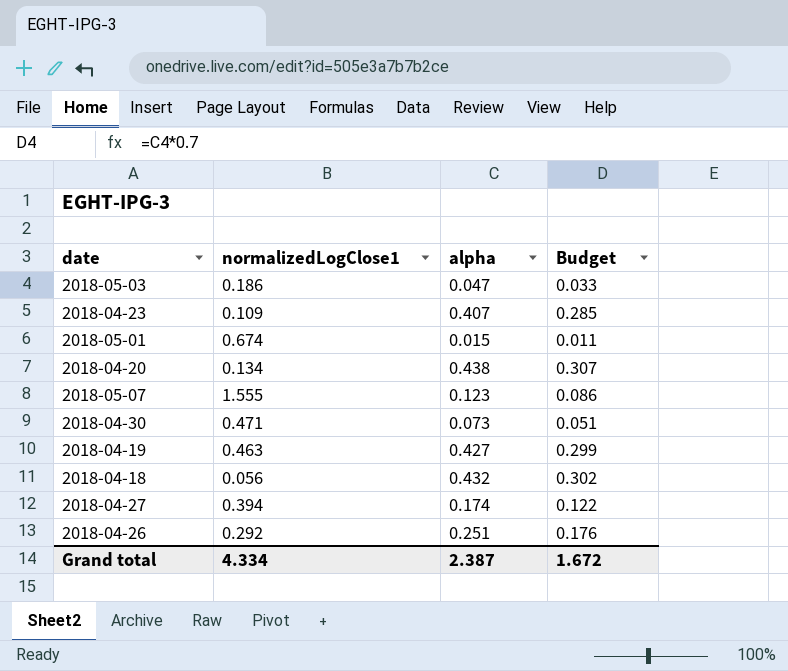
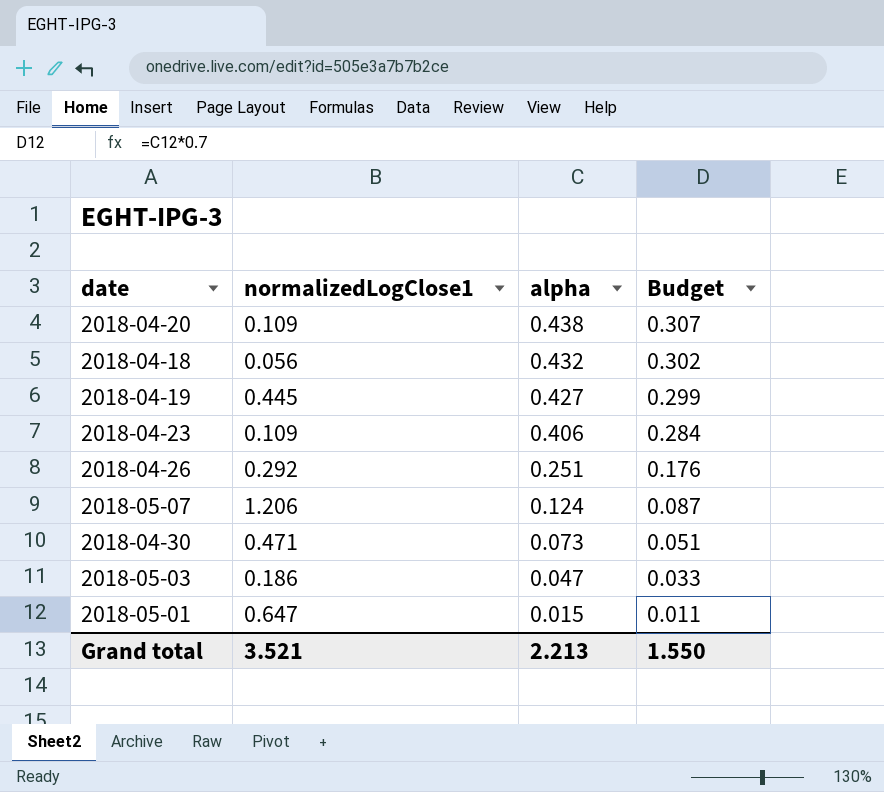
row order: none -> alpha descending
row 2018-04-27: 0.394 | 0.174 | 0.122 -> none
2018-04-20 | normalizedLogClose1: 0.134 -> 0.109
2018-04-19 | normalizedLogClose1: 0.463 -> 0.445
2018-04-23 | alpha: 0.407 -> 0.406
2018-04-23 | Budget: 0.285 -> 0.284
2018-05-07 | normalizedLogClose1: 1.555 -> 1.206
2018-05-07 | alpha: 0.123 -> 0.124
2018-05-07 | Budget: 0.086 -> 0.087
2018-05-01 | normalizedLogClose1: 0.674 -> 0.647
Grand total | normalizedLogClose1: 4.334 -> 3.521
Grand total | alpha: 2.387 -> 2.213
Grand total | Budget: 1.672 -> 1.550

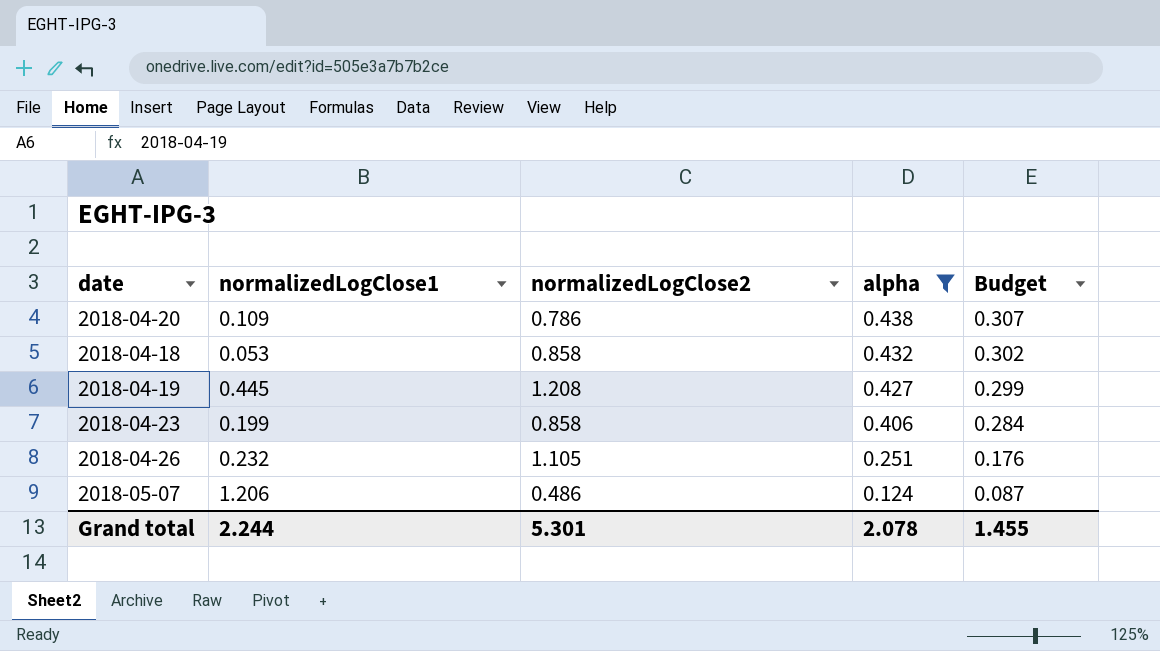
filter: none -> alpha >= 0.124
column normalizedLogClose2 | position: none -> 3
2018-04-18 | normalizedLogClose1: 0.056 -> 0.053
2018-04-23 | normalizedLogClose1: 0.109 -> 0.199
2018-04-26 | normalizedLogClose1: 0.292 -> 0.232
Grand total | normalizedLogClose1: 3.521 -> 2.244
Grand total | alpha: 2.213 -> 2.078
Grand total | Budget: 1.550 -> 1.455

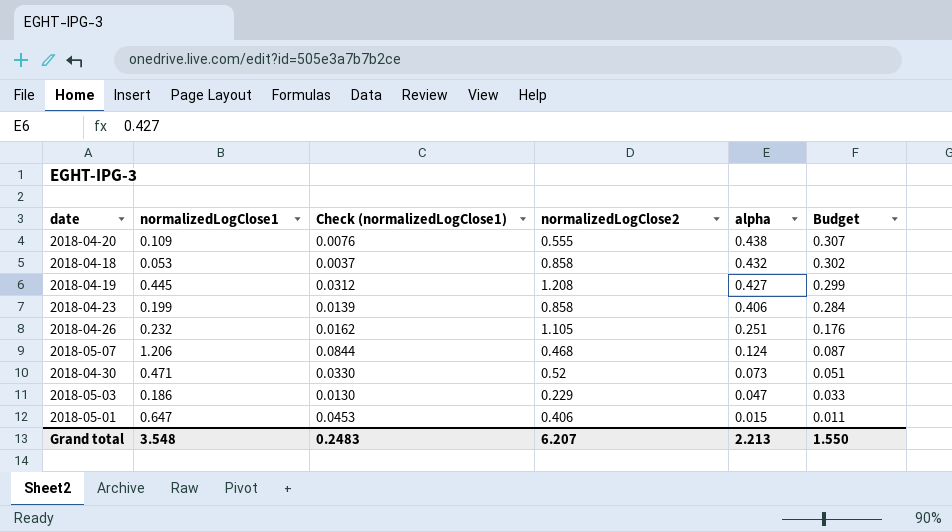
filter: alpha >= 0.124 -> none
column Check (normalizedLogClose1) | formula: none -> [normalizedLogClose1] * 0.07
2018-04-20 | normalizedLogClose2: 0.786 -> 0.555
2018-05-07 | normalizedLogClose2: 0.486 -> 0.468
Grand total | normalizedLogClose1: 2.244 -> 3.548
Grand total | normalizedLogClose2: 5.301 -> 6.207
Grand total | alpha: 2.078 -> 2.213
Grand total | Budget: 1.455 -> 1.550

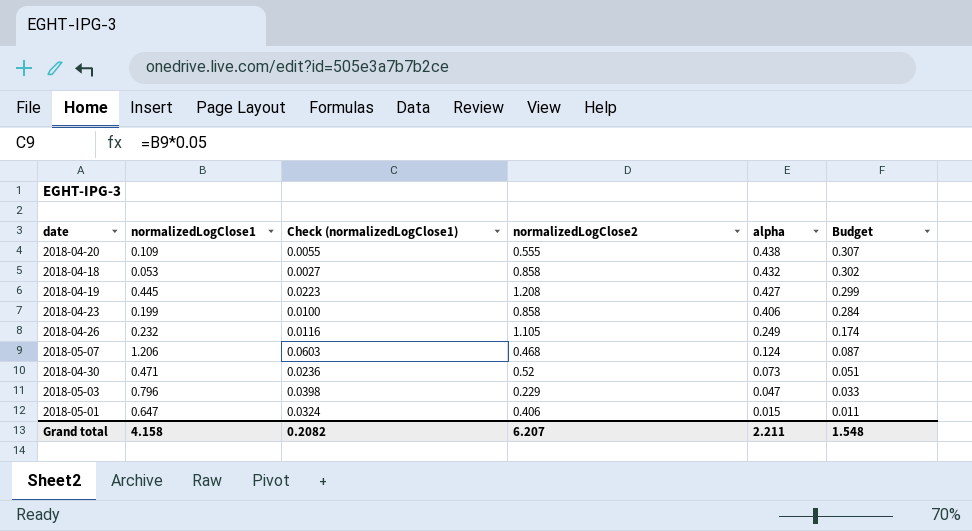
column Check (normalizedLogClose1) | formula: [normalizedLogClose1] * 0.07 -> [normalizedLogClose1] * 0.05
2018-04-26 | alpha: 0.251 -> 0.249
2018-04-26 | Budget: 0.176 -> 0.174
2018-05-03 | normalizedLogClose1: 0.186 -> 0.796
Grand total | normalizedLogClose1: 3.548 -> 4.158
Grand total | Check (normalizedLogClose1): 0.2483 -> 0.2082
Grand total | alpha: 2.213 -> 2.211
Grand total | Budget: 1.550 -> 1.548

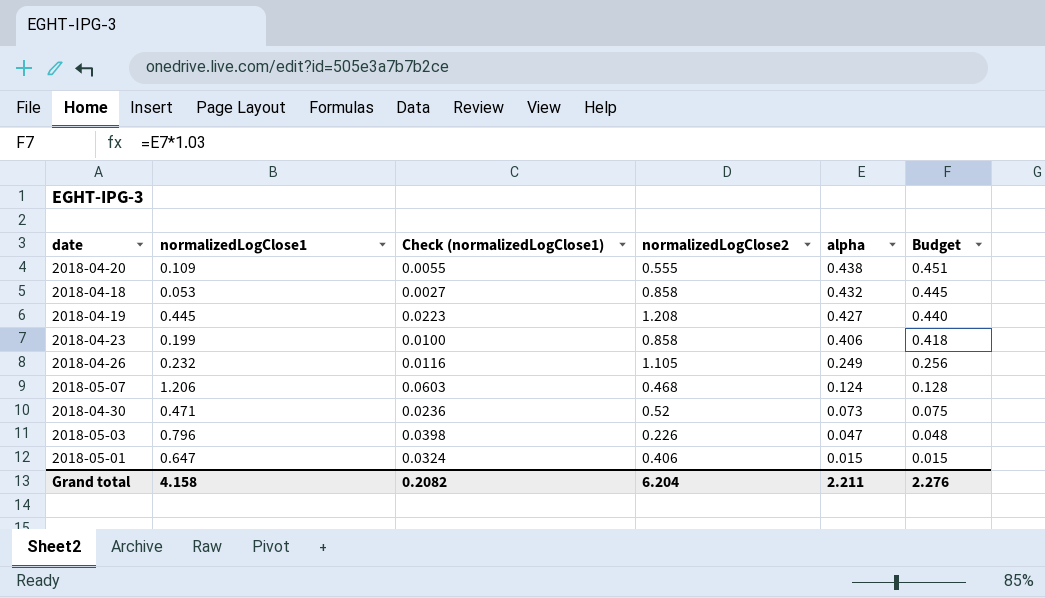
column Budget | formula: [alpha] * 0.7 -> [alpha] * 1.03
2018-05-03 | normalizedLogClose2: 0.229 -> 0.226
Grand total | normalizedLogClose2: 6.207 -> 6.204
Grand total | Budget: 1.548 -> 2.276

